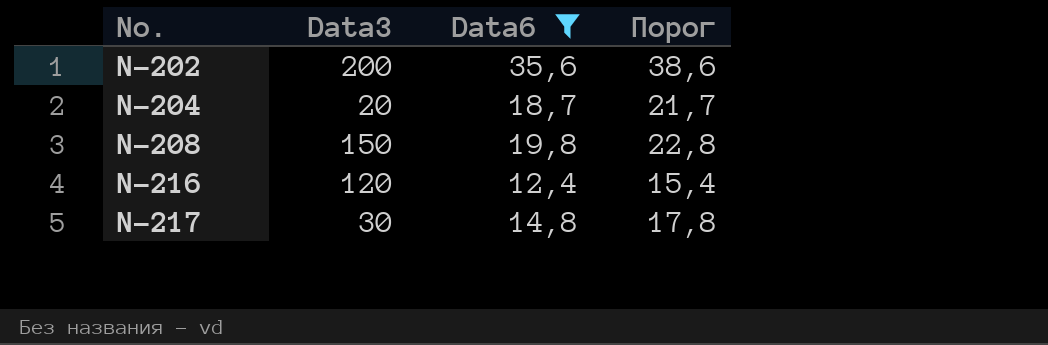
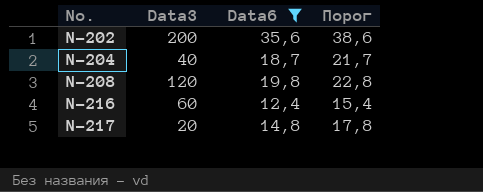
N-204 | Data3: 20 -> 40
N-208 | Data3: 150 -> 120
N-216 | Data3: 120 -> 60
N-217 | Data3: 30 -> 20

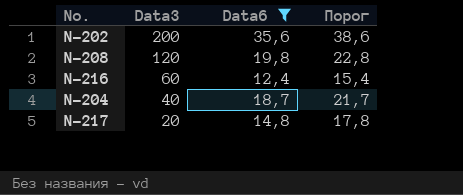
row order: No. ascending -> Data3 descending

